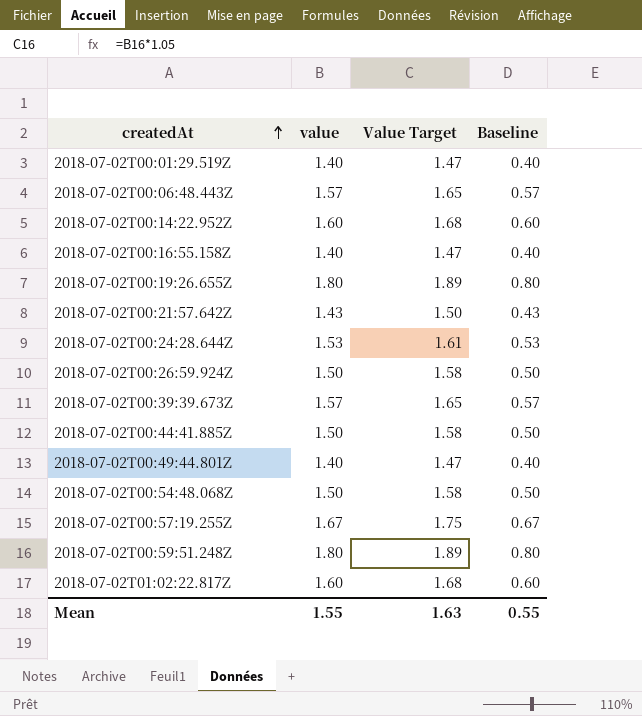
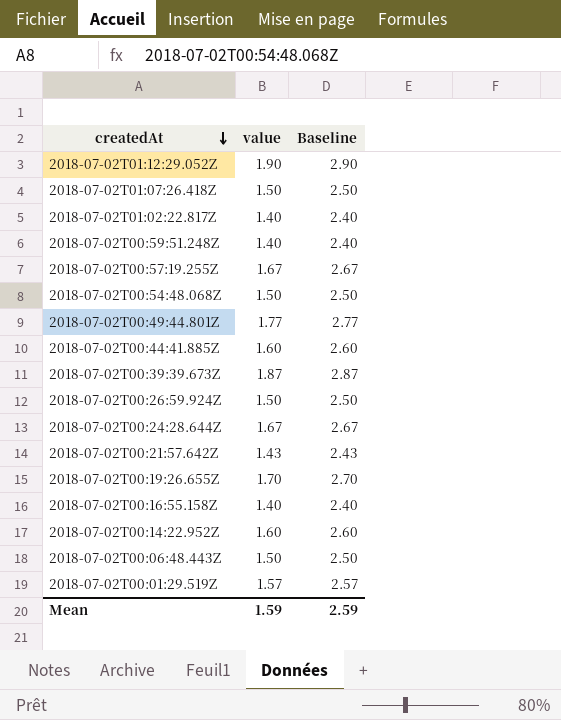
row order: createdAt ascending -> createdAt descending
column Value Target | formula: [value] * 1.05 -> none
column Baseline | formula: [value] - 1 -> [value] + 1
row 2018-07-02T01:12:29.052Z: none -> 1.90 | 2.90
row 2018-07-02T01:07:26.418Z: none -> 1.50 | 2.50
2018-07-02T01:02:22.817Z | value: 1.60 -> 1.40
2018-07-02T00:59:51.248Z | value: 1.80 -> 1.40
2018-07-02T00:49:44.801Z | value: 1.40 -> 1.77
2018-07-02T00:44:41.885Z | value: 1.50 -> 1.60
2018-07-02T00:39:39.673Z | value: 1.57 -> 1.87
2018-07-02T00:24:28.644Z | value: 1.53 -> 1.67
2018-07-02T00:19:26.655Z | value: 1.80 -> 1.70
2018-07-02T00:06:48.443Z | value: 1.57 -> 1.50
2018-07-02T00:01:29.519Z | value: 1.40 -> 1.57
Mean | value: 1.55 -> 1.59
Mean | Baseline: 0.55 -> 2.59

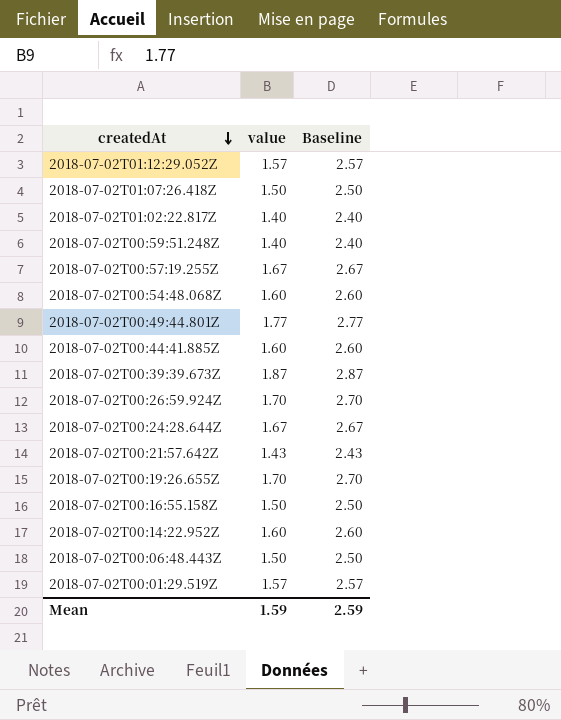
2018-07-02T01:12:29.052Z | value: 1.90 -> 1.57
2018-07-02T01:12:29.052Z | Baseline: 2.90 -> 2.57
2018-07-02T00:54:48.068Z | value: 1.50 -> 1.60
2018-07-02T00:54:48.068Z | Baseline: 2.50 -> 2.60
2018-07-02T00:26:59.924Z | value: 1.50 -> 1.70
2018-07-02T00:26:59.924Z | Baseline: 2.50 -> 2.70
2018-07-02T00:16:55.158Z | value: 1.40 -> 1.50
2018-07-02T00:16:55.158Z | Baseline: 2.40 -> 2.50

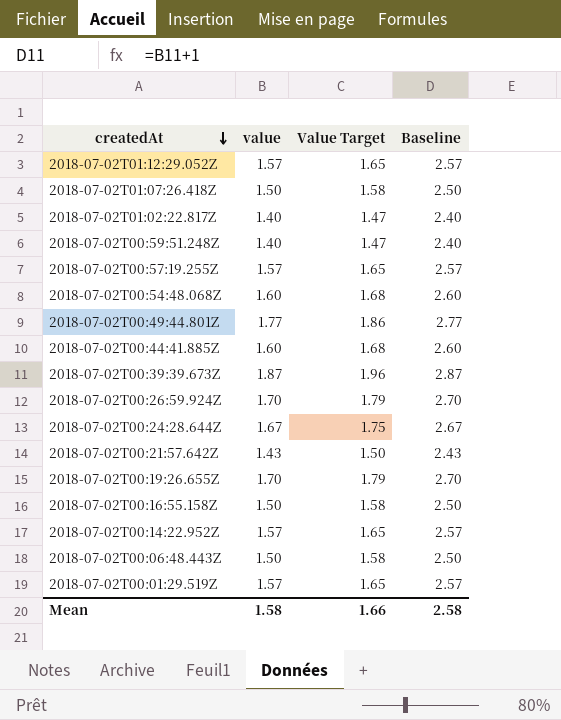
column Value Target | formula: none -> [value] * 1.05
2018-07-02T00:57:19.255Z | value: 1.67 -> 1.57
2018-07-02T00:57:19.255Z | Baseline: 2.67 -> 2.57
2018-07-02T00:14:22.952Z | value: 1.60 -> 1.57
2018-07-02T00:14:22.952Z | Baseline: 2.60 -> 2.57
Mean | value: 1.59 -> 1.58
Mean | Baseline: 2.59 -> 2.58

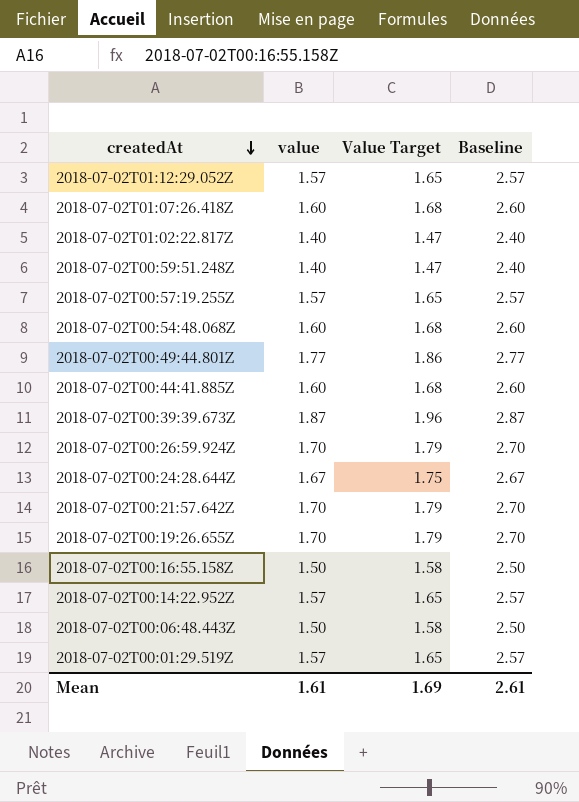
2018-07-02T01:07:26.418Z | value: 1.50 -> 1.60
2018-07-02T01:07:26.418Z | Value Target: 1.58 -> 1.68
2018-07-02T01:07:26.418Z | Baseline: 2.50 -> 2.60
2018-07-02T00:21:57.642Z | value: 1.43 -> 1.70
2018-07-02T00:21:57.642Z | Value Target: 1.50 -> 1.79
2018-07-02T00:21:57.642Z | Baseline: 2.43 -> 2.70
Mean | value: 1.58 -> 1.61
Mean | Value Target: 1.66 -> 1.69
Mean | Baseline: 2.58 -> 2.61

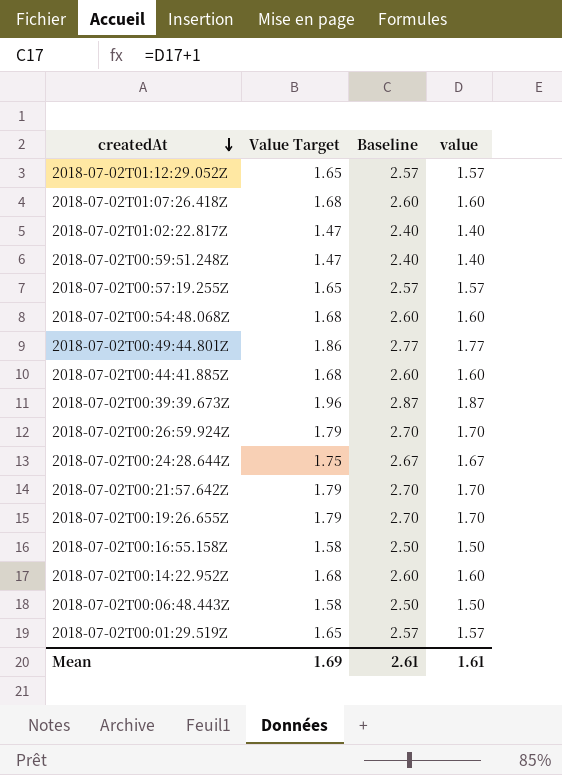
column value | position: 2 -> 4
2018-07-02T00:14:22.952Z | Value Target: 1.65 -> 1.68
2018-07-02T00:14:22.952Z | Baseline: 2.57 -> 2.60
2018-07-02T00:14:22.952Z | value: 1.57 -> 1.60

